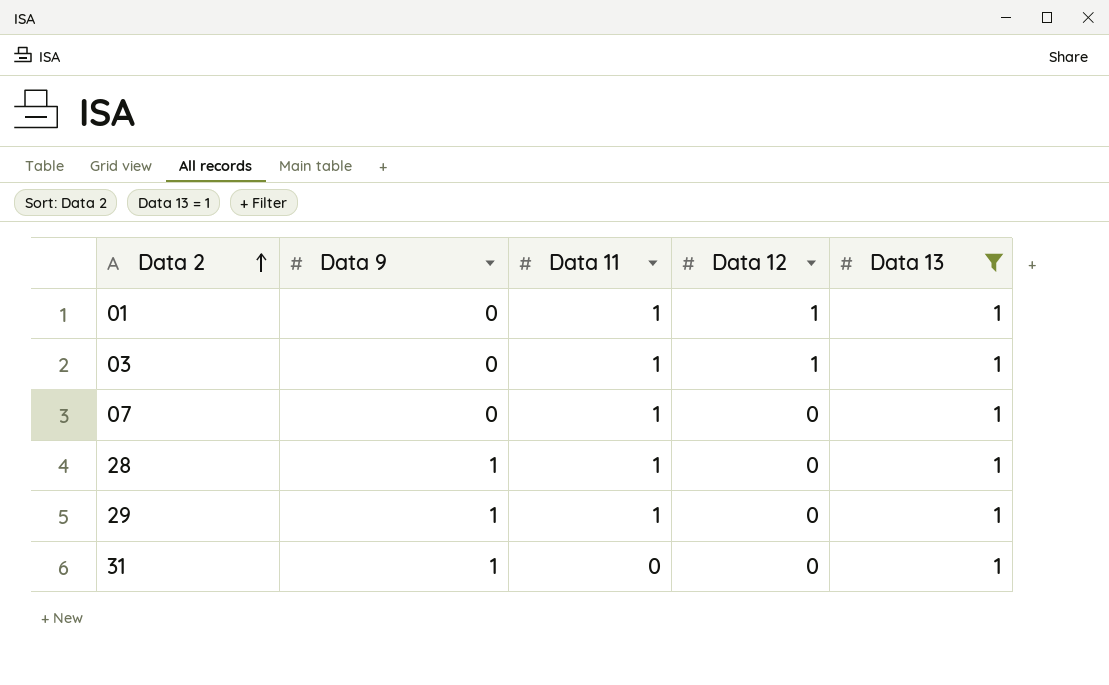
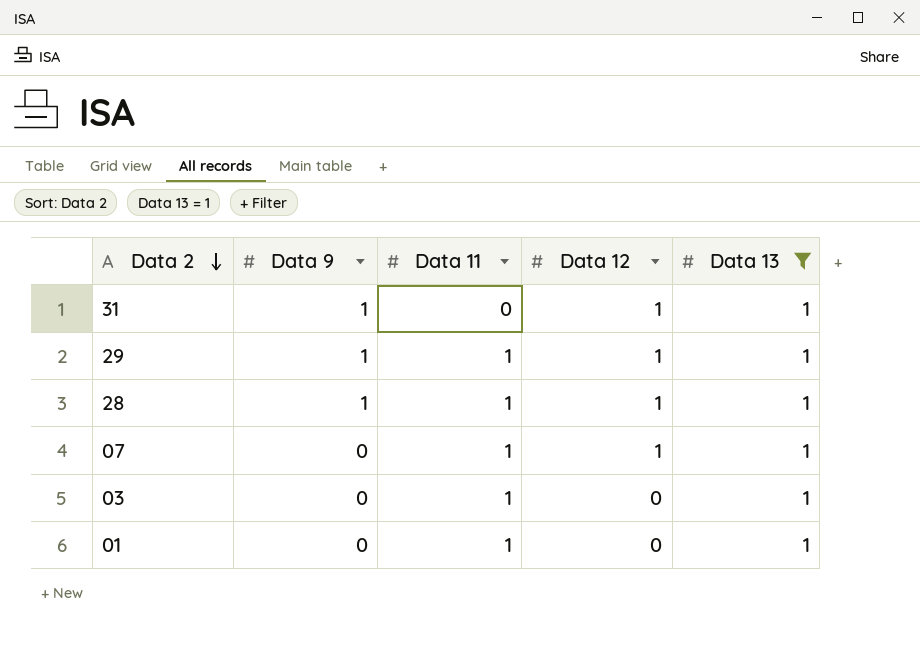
row order: Data 2 ascending -> Data 2 descending
31 | Data 12: 0 -> 1
29 | Data 12: 0 -> 1
28 | Data 12: 0 -> 1
07 | Data 12: 0 -> 1
03 | Data 12: 1 -> 0
01 | Data 12: 1 -> 0

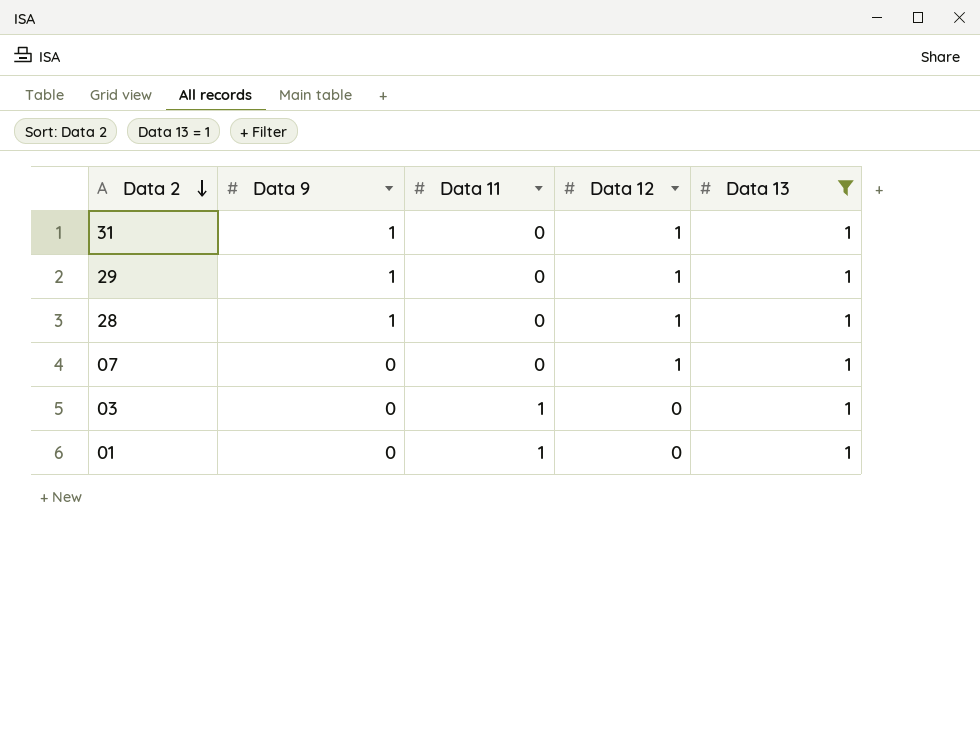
29 | Data 11: 1 -> 0
28 | Data 11: 1 -> 0
07 | Data 11: 1 -> 0

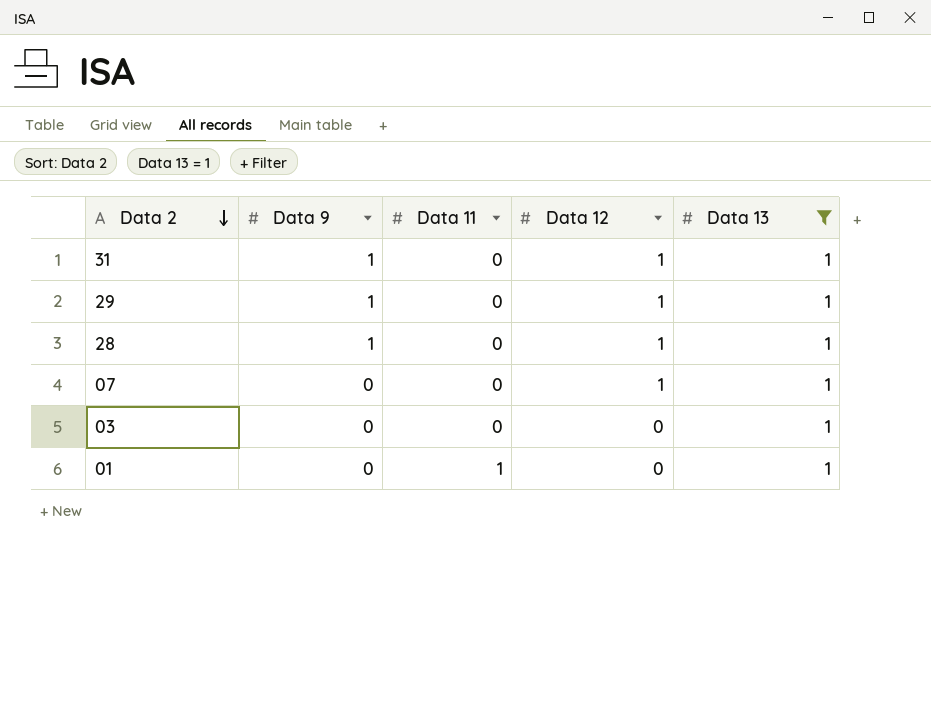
03 | Data 11: 1 -> 0

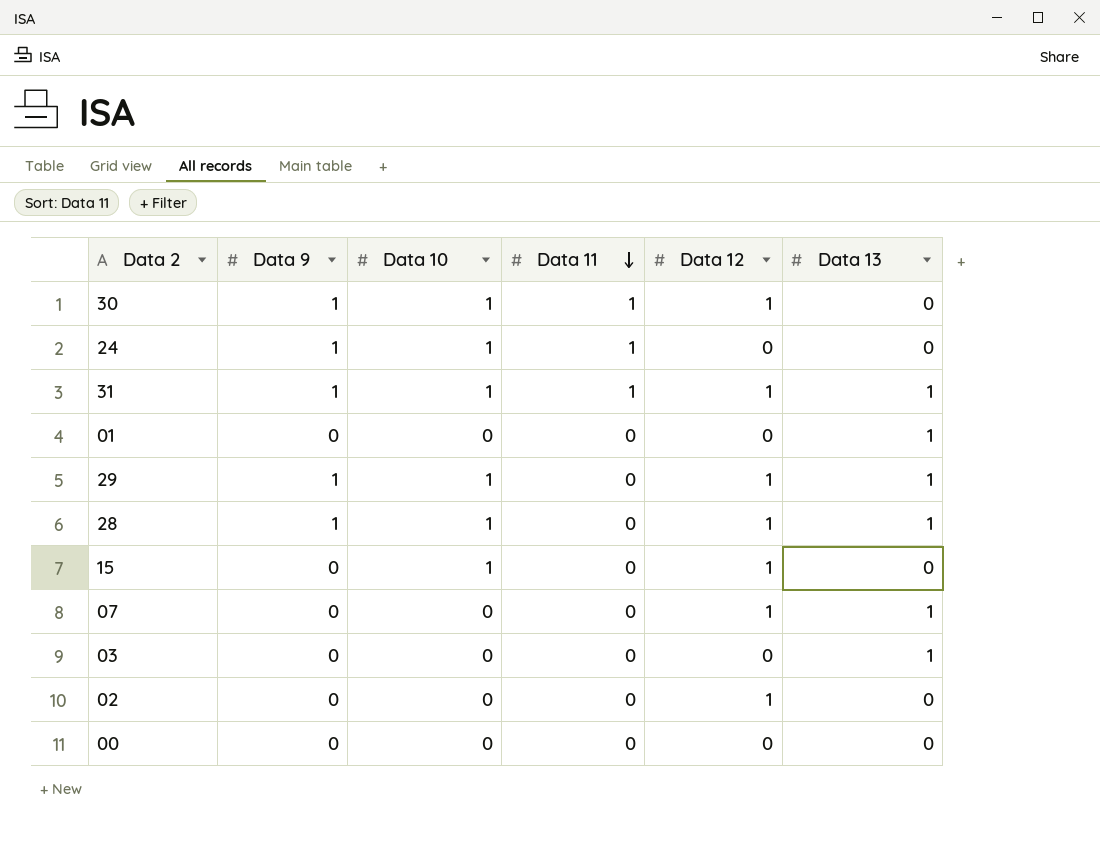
filter: Data 13 = 1 -> none
row order: Data 2 descending -> Data 11 descending
column Data 10 | position: none -> 3
31 | Data 11: 0 -> 1
01 | Data 11: 1 -> 0

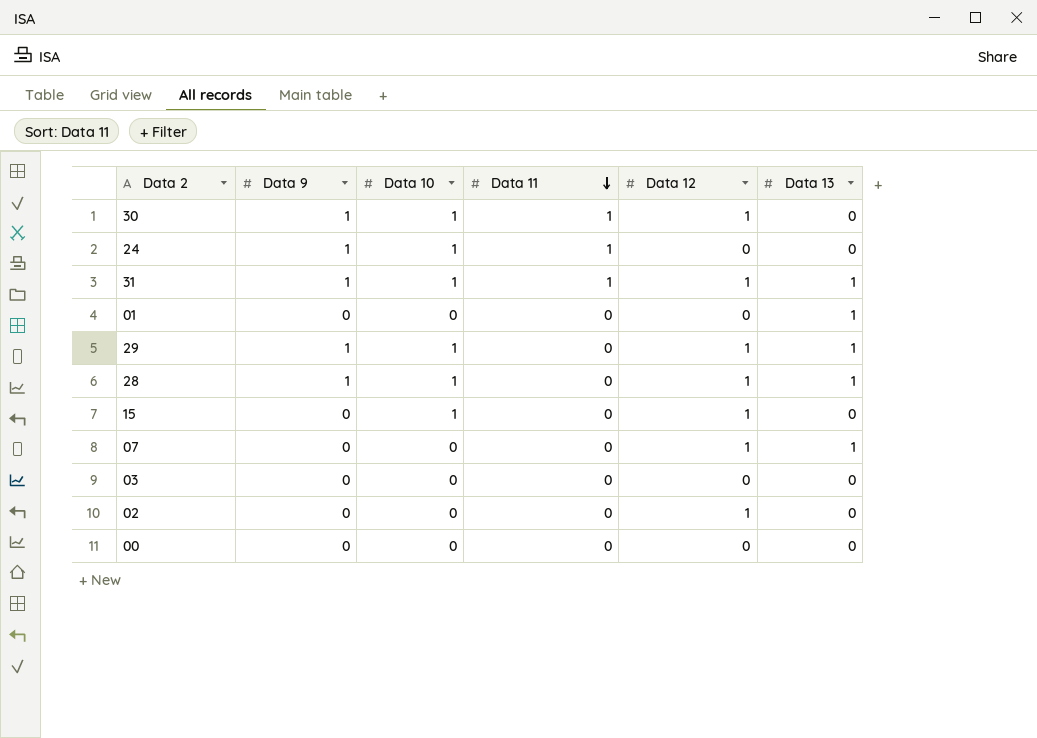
03 | Data 13: 1 -> 0

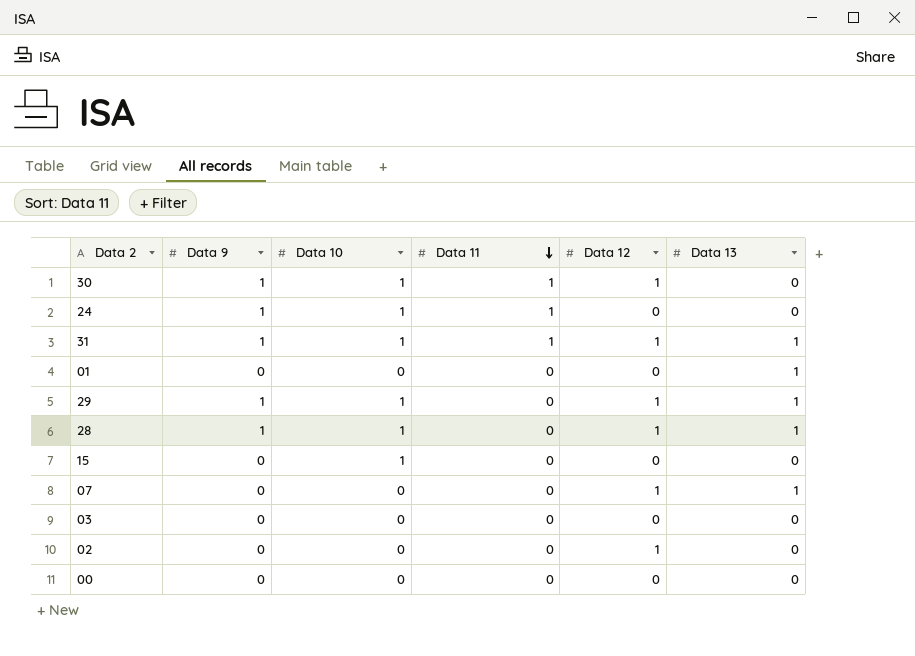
15 | Data 12: 1 -> 0

